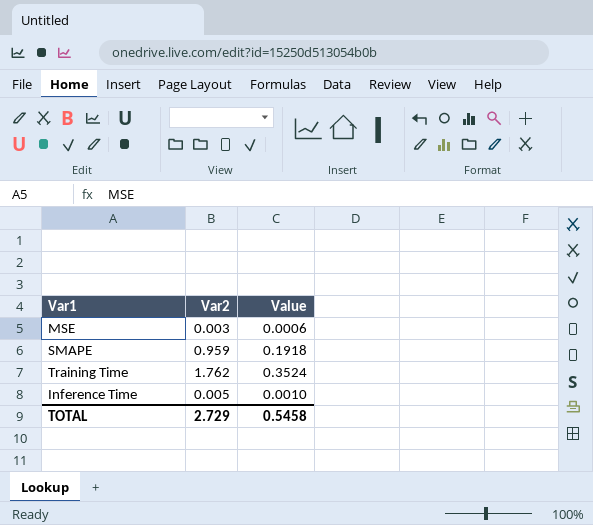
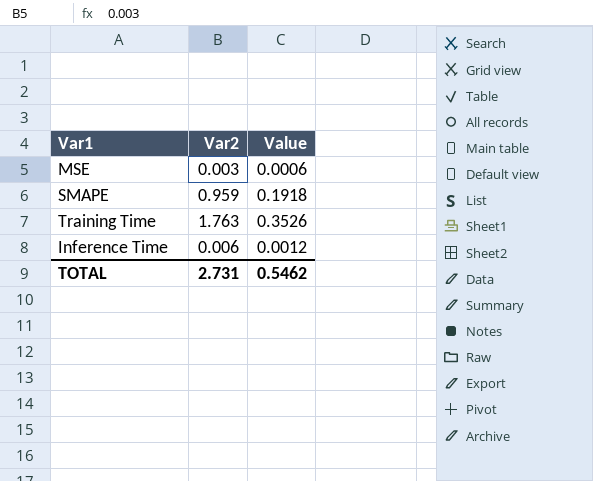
Training Time | Var2: 1.762 -> 1.763
Training Time | Value: 0.3524 -> 0.3526
Inference Time | Var2: 0.005 -> 0.006
Inference Time | Value: 0.0010 -> 0.0012
TOTAL | Var2: 2.729 -> 2.731
TOTAL | Value: 0.5458 -> 0.5462

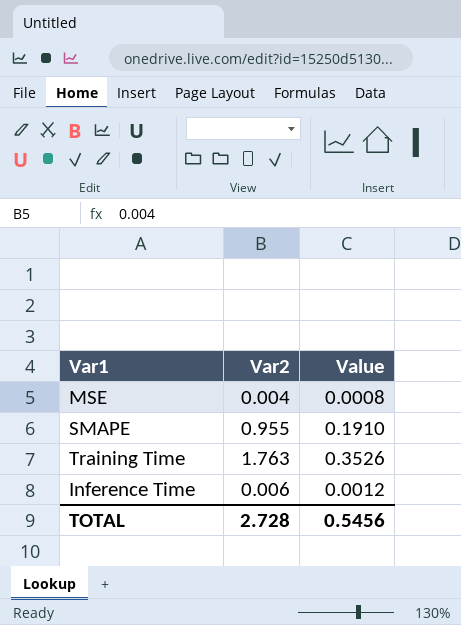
MSE | Var2: 0.003 -> 0.004
MSE | Value: 0.0006 -> 0.0008
SMAPE | Var2: 0.959 -> 0.955
SMAPE | Value: 0.1918 -> 0.1910
TOTAL | Var2: 2.731 -> 2.728
TOTAL | Value: 0.5462 -> 0.5456

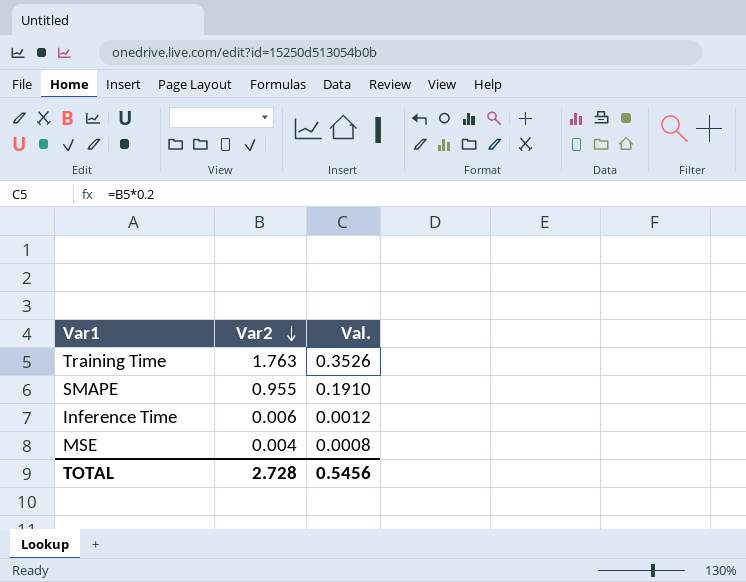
row order: none -> Var2 descending
column name: Value -> Val.

